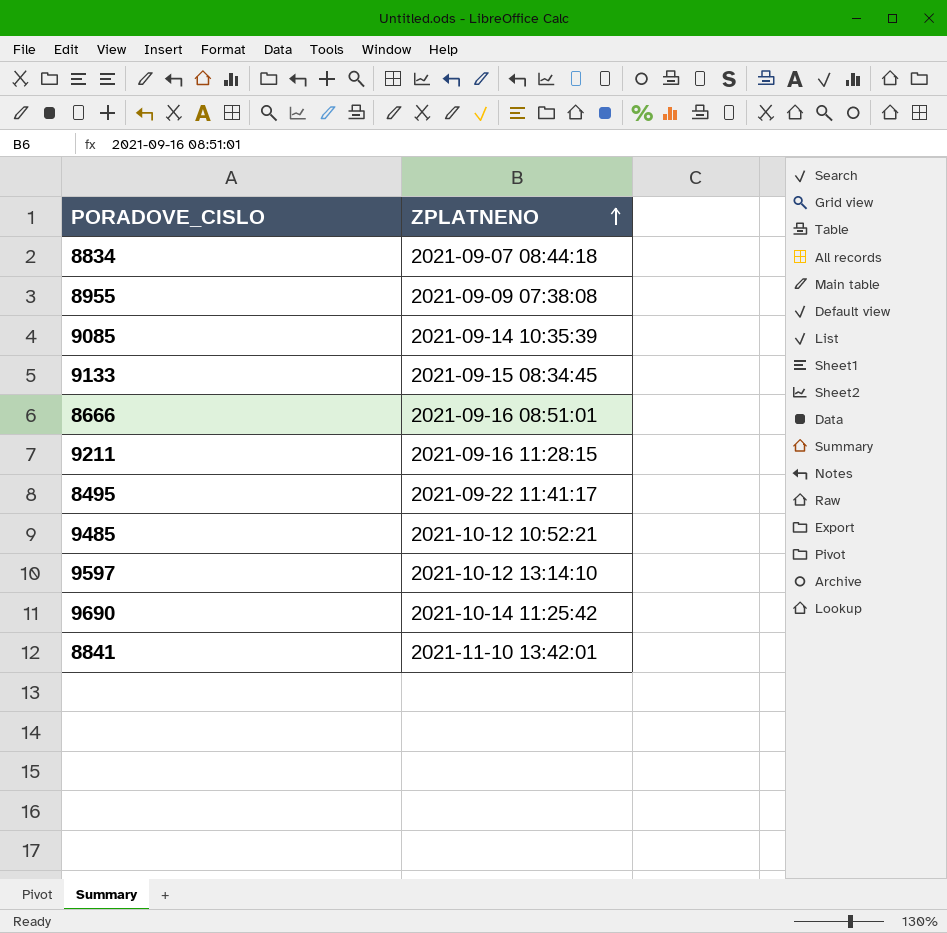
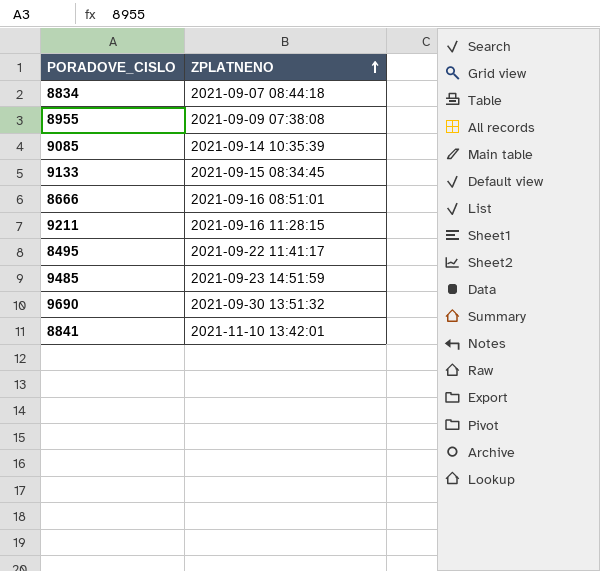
row 9597: 2021-10-12 13:14:10 -> none
9485 | ZPLATNENO: 2021-10-12 10:52:21 -> 2021-09-23 14:51:59
9690 | ZPLATNENO: 2021-10-14 11:25:42 -> 2021-09-30 13:51:32

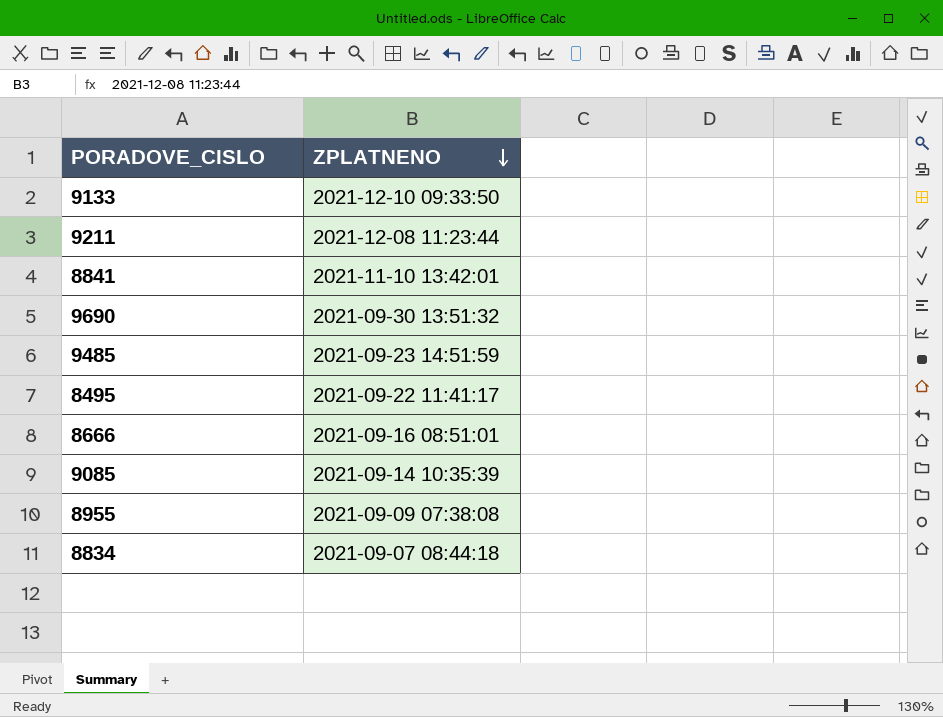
row order: ZPLATNENO ascending -> ZPLATNENO descending
9133 | ZPLATNENO: 2021-09-15 08:34:45 -> 2021-12-10 09:33:50
9211 | ZPLATNENO: 2021-09-16 11:28:15 -> 2021-12-08 11:23:44

